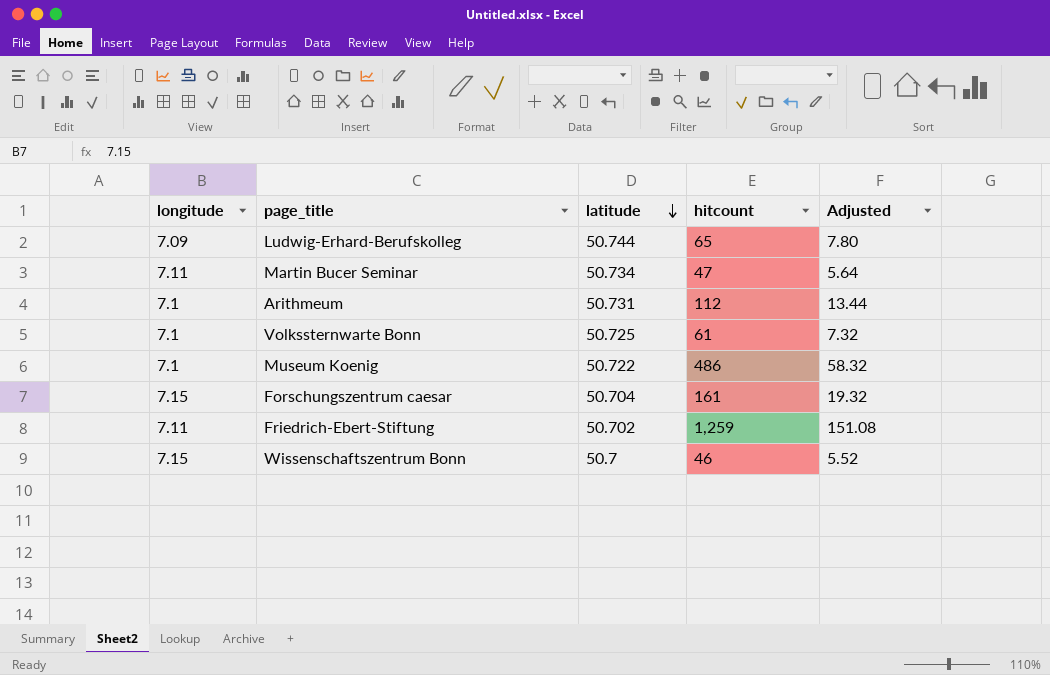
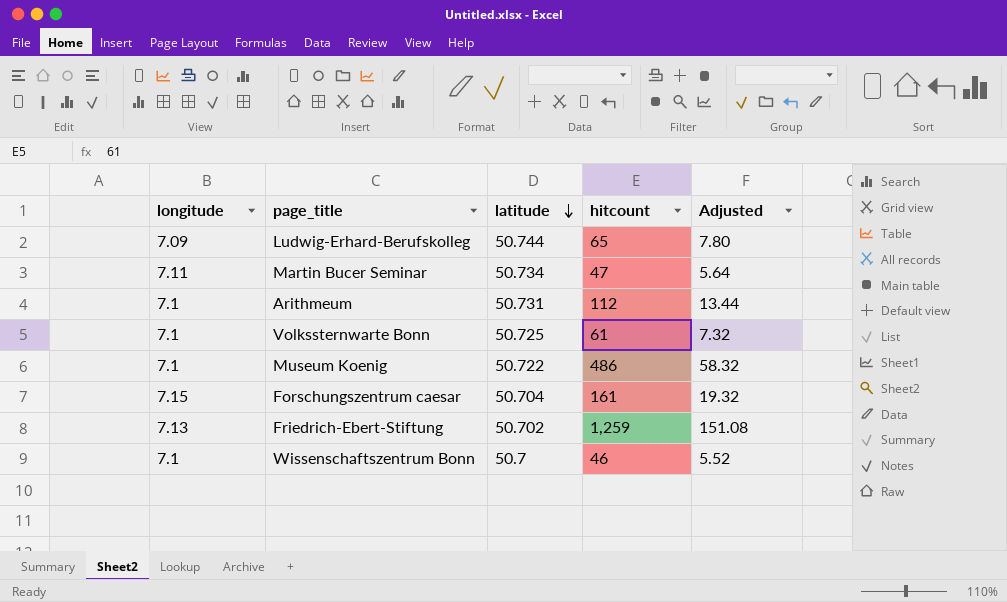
Friedrich-Ebert-Stiftung | longitude: 7.11 -> 7.13
Wissenschaftszentrum Bonn | longitude: 7.15 -> 7.1

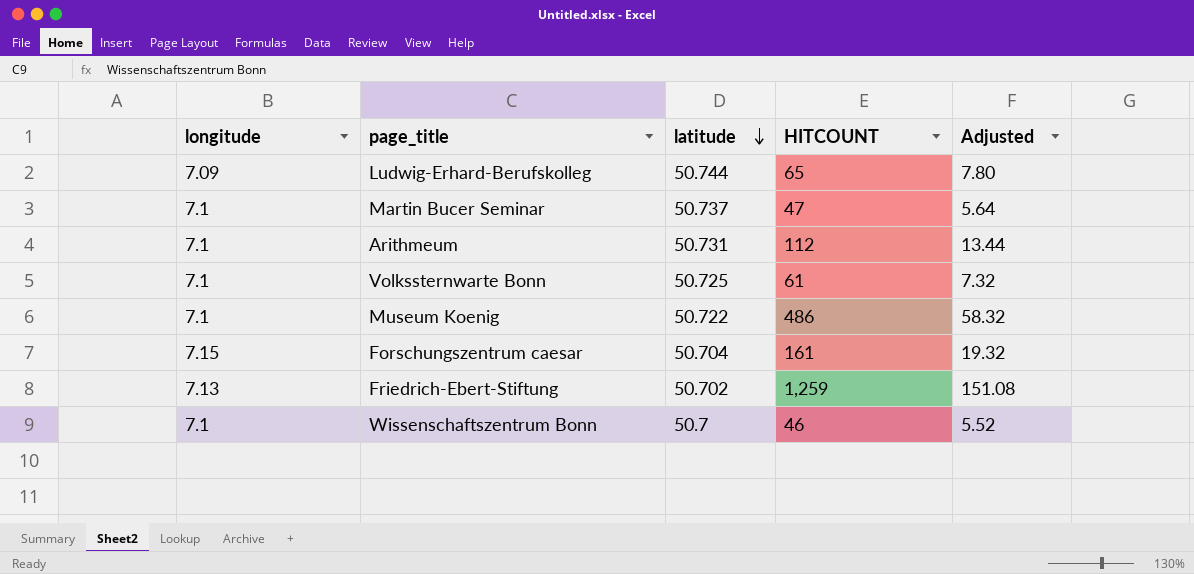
column name: hitcount -> HITCOUNT
Martin Bucer Seminar | longitude: 7.11 -> 7.1
Martin Bucer Seminar | latitude: 50.734 -> 50.737

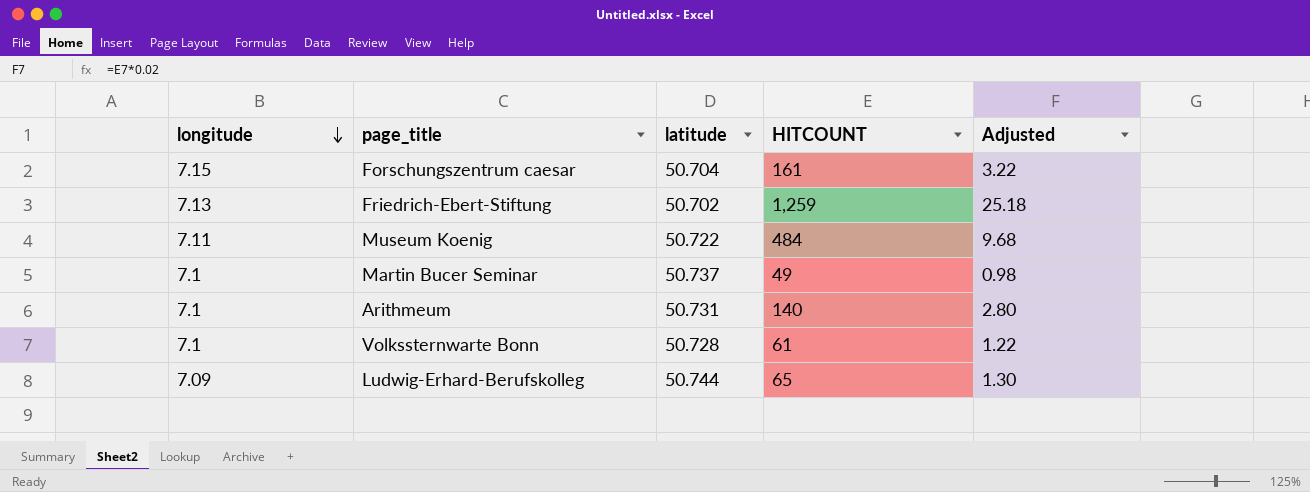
row order: latitude descending -> longitude descending
column Adjusted | formula: [HITCOUNT] * 0.12 -> [HITCOUNT] * 0.02
row Wissenschaftszentrum Bonn: 7.1 | 50.7 | 46 | 5.52 -> none
Museum Koenig | longitude: 7.1 -> 7.11
Museum Koenig | HITCOUNT: 486 -> 484
Martin Bucer Seminar | HITCOUNT: 47 -> 49
Arithmeum | HITCOUNT: 112 -> 140
Volkssternwarte Bonn | latitude: 50.725 -> 50.728

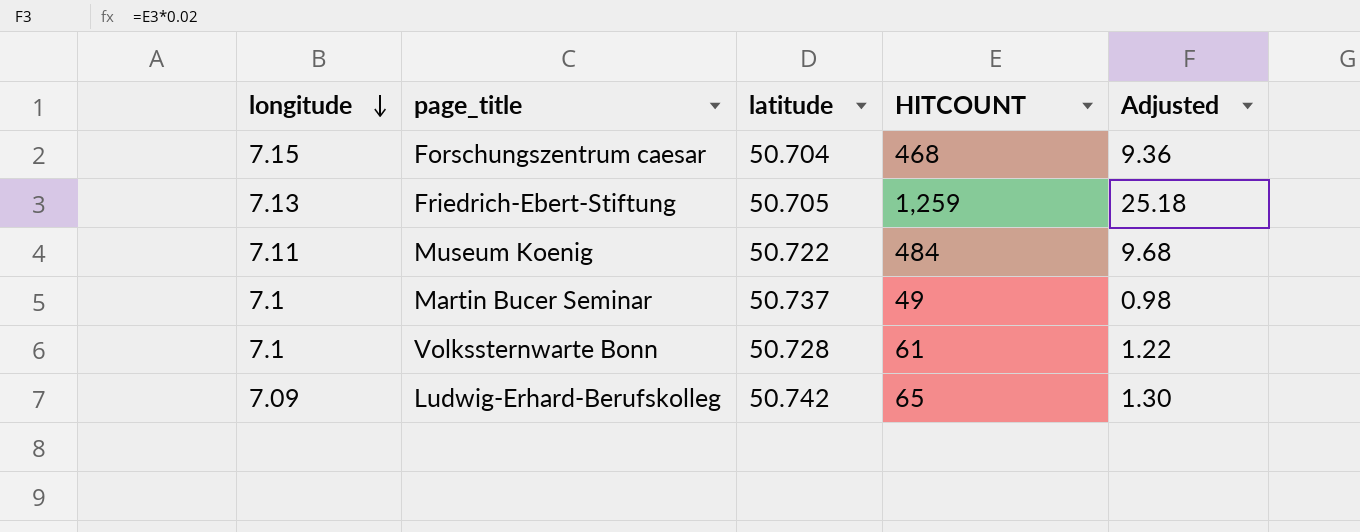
row Arithmeum: 7.1 | 50.731 | 140 | 2.80 -> none
Forschungszentrum caesar | HITCOUNT: 161 -> 468
Forschungszentrum caesar | Adjusted: 3.22 -> 9.36
Friedrich-Ebert-Stiftung | latitude: 50.702 -> 50.705
Ludwig-Erhard-Berufskolleg | latitude: 50.744 -> 50.742

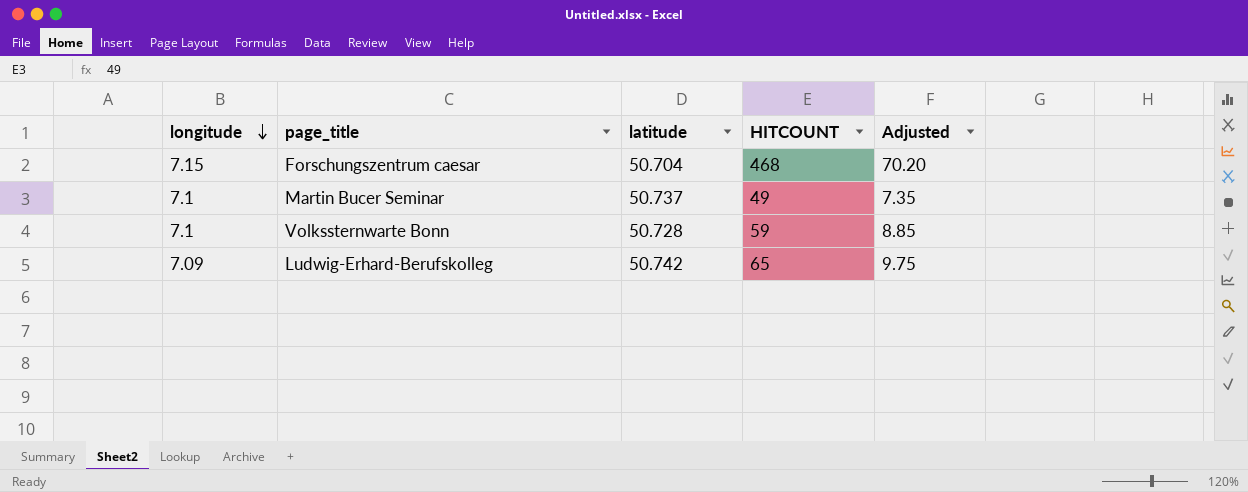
column Adjusted | formula: [HITCOUNT] * 0.02 -> [HITCOUNT] * 0.15
row Friedrich-Ebert-Stiftung: 7.13 | 50.705 | 1,259 | 25.18 -> none
row Museum Koenig: 7.11 | 50.722 | 484 | 9.68 -> none
Volkssternwarte Bonn | HITCOUNT: 61 -> 59

